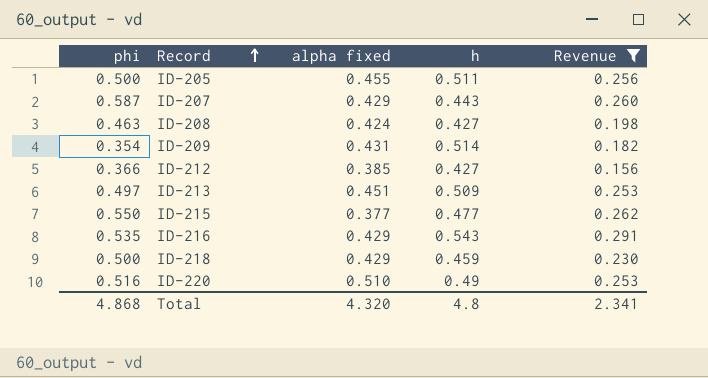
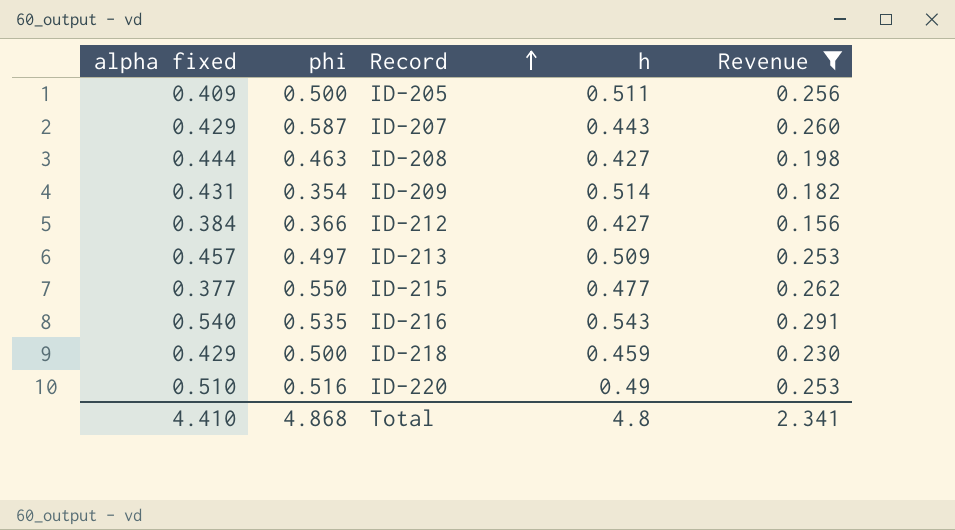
column alpha fixed | position: 3 -> 1
ID-205 | alpha fixed: 0.455 -> 0.409
ID-208 | alpha fixed: 0.424 -> 0.444
ID-212 | alpha fixed: 0.385 -> 0.384
ID-213 | alpha fixed: 0.451 -> 0.457
ID-216 | alpha fixed: 0.429 -> 0.540
Total | alpha fixed: 4.320 -> 4.410

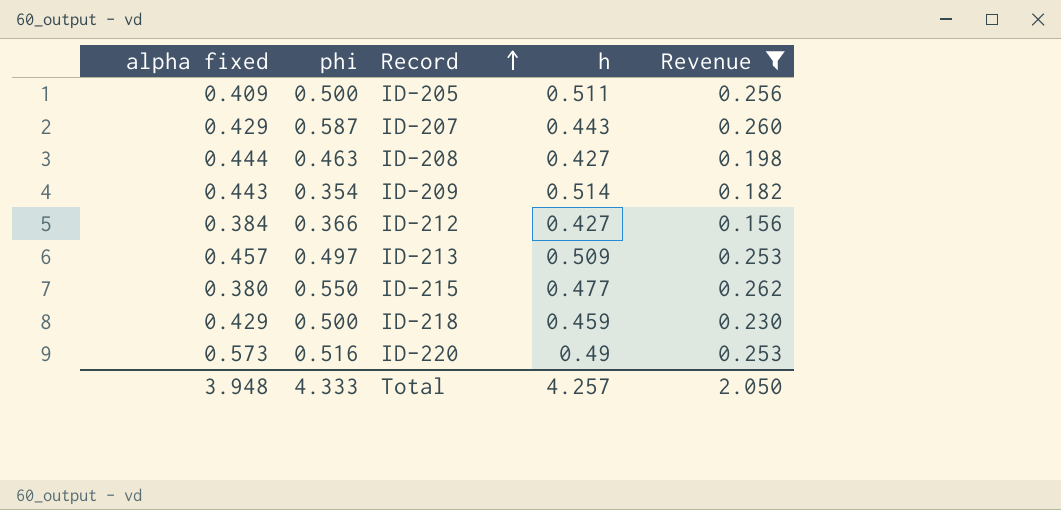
row ID-216: 0.540 | 0.535 | 0.543 | 0.291 -> none
ID-209 | alpha fixed: 0.431 -> 0.443
ID-215 | alpha fixed: 0.377 -> 0.380
ID-220 | alpha fixed: 0.510 -> 0.573
Total | alpha fixed: 4.410 -> 3.948
Total | phi: 4.868 -> 4.333
Total | h: 4.8 -> 4.257
Total | Revenue: 2.341 -> 2.050

